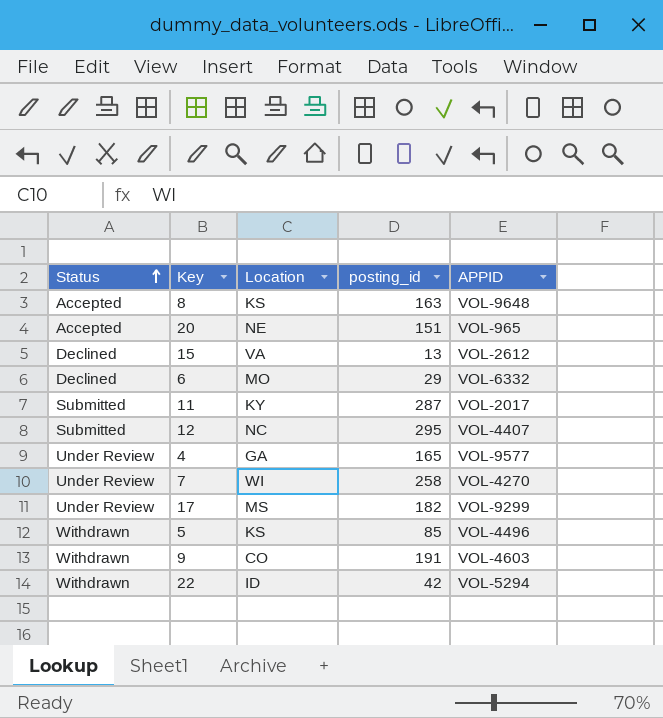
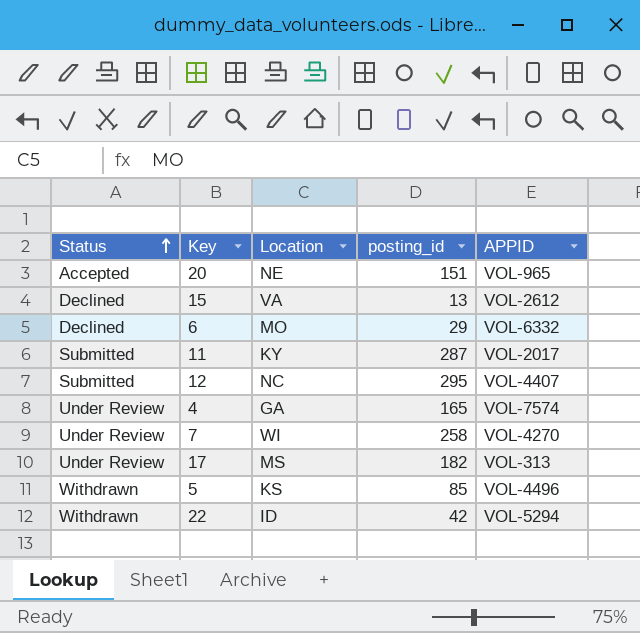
row 8: Accepted | KS | 163 | VOL-9648 -> none
row 9: Withdrawn | CO | 191 | VOL-4603 -> none
4 | APPID: VOL-9577 -> VOL-7574
17 | APPID: VOL-9299 -> VOL-313

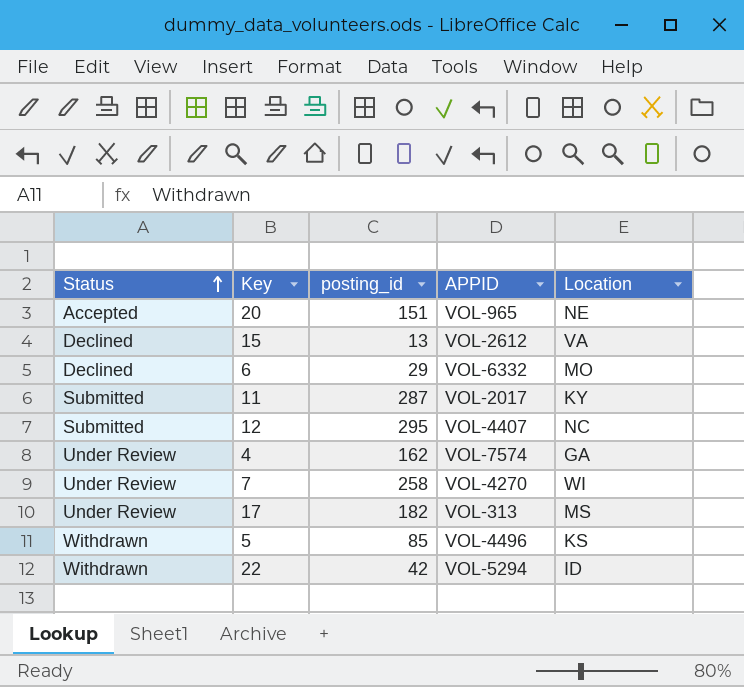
column Location | position: 3 -> 5
4 | posting_id: 165 -> 162

